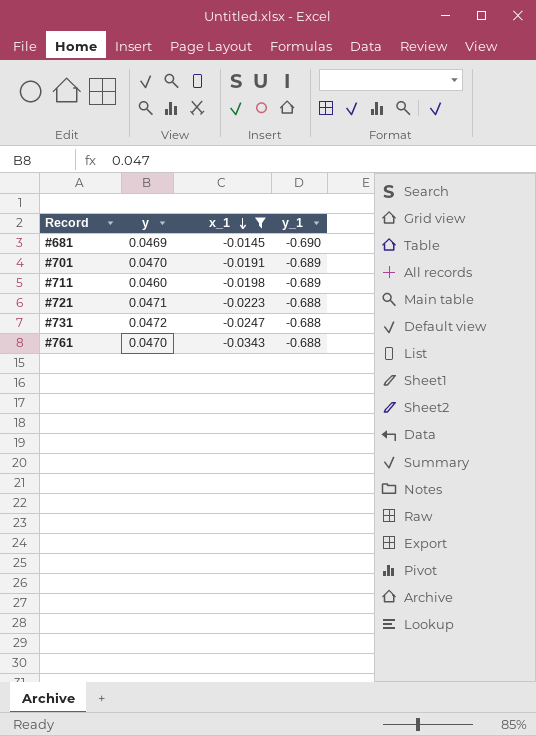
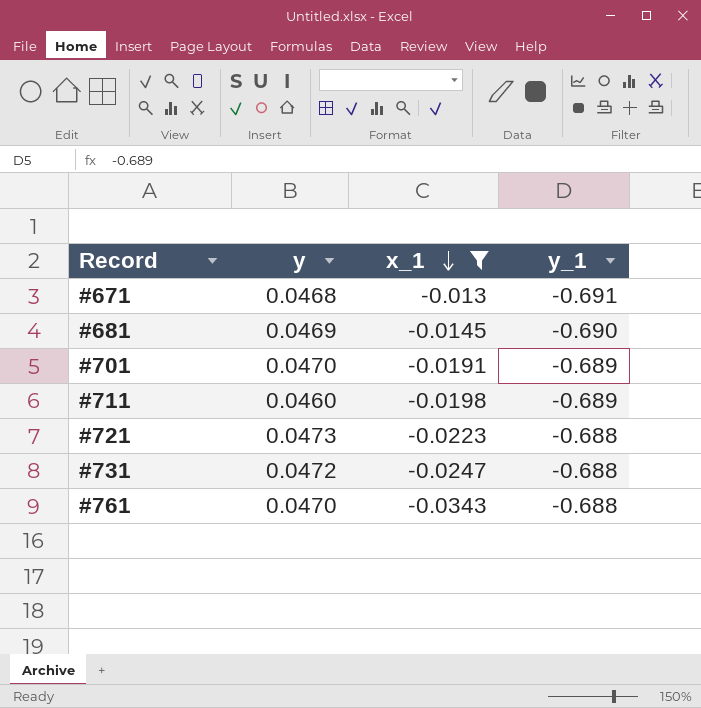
row #671: none -> 0.0468 | -0.013 | -0.691
#721 | y: 0.0471 -> 0.0473

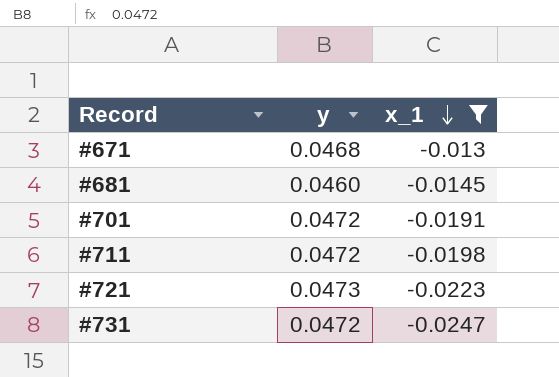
column y_1 | position: 4 -> none
row #761: 0.0470 | -0.0343 | -0.688 -> none
#681 | y: 0.0469 -> 0.0460
#701 | y: 0.0470 -> 0.0472
#711 | y: 0.0460 -> 0.0472

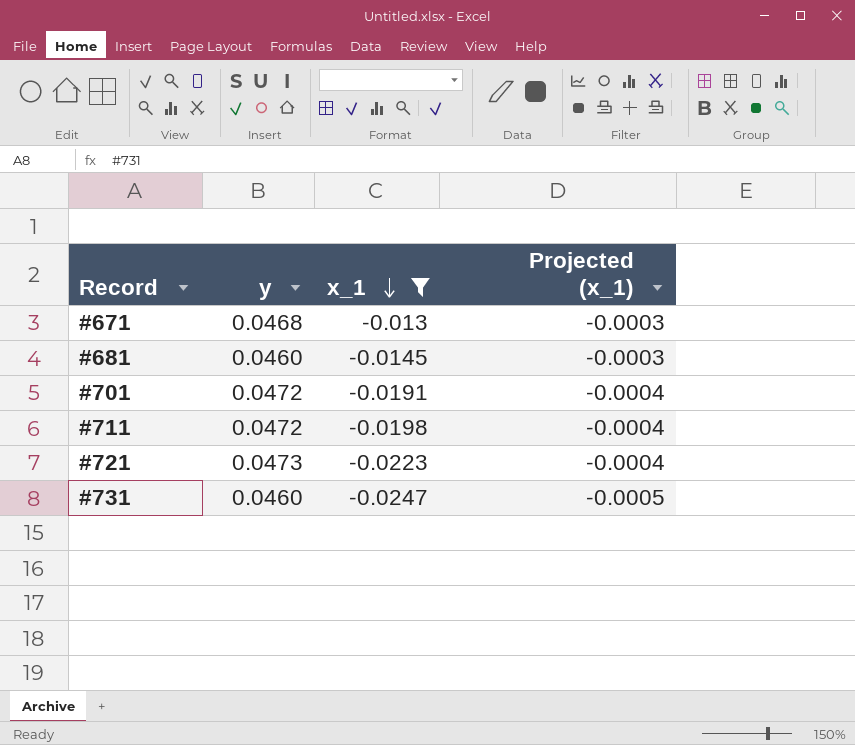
column Projected (x_1) | formula: none -> [x_1] * 0.02
#731 | y: 0.0472 -> 0.0460

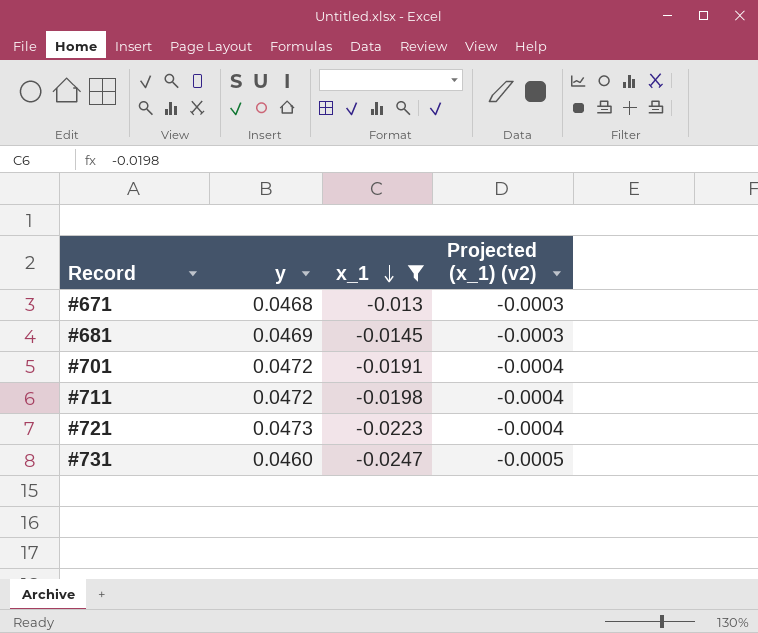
column name: Projected (x_1) -> Projected (x_1) (v2)
#681 | y: 0.0460 -> 0.0469

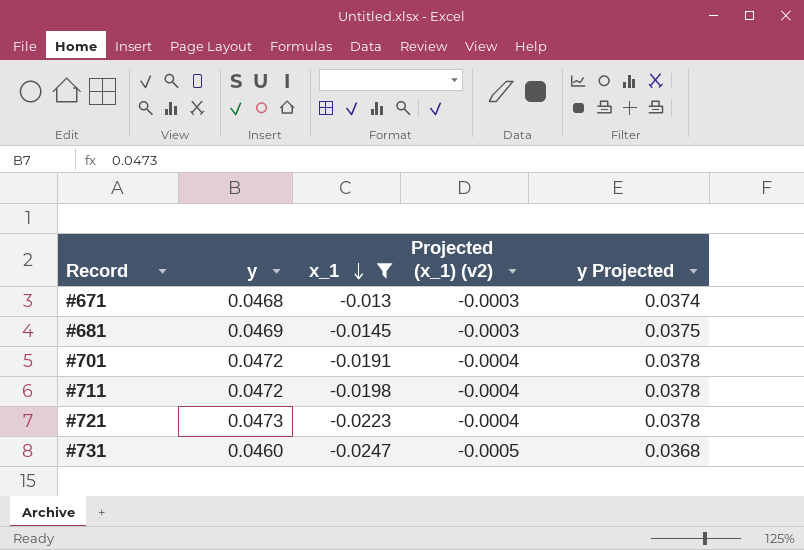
column y Projected | formula: none -> [y] * 0.8

